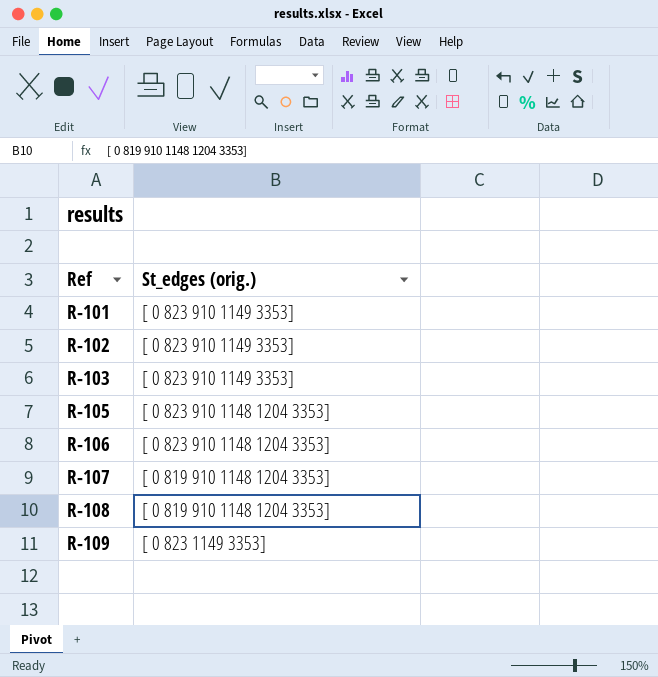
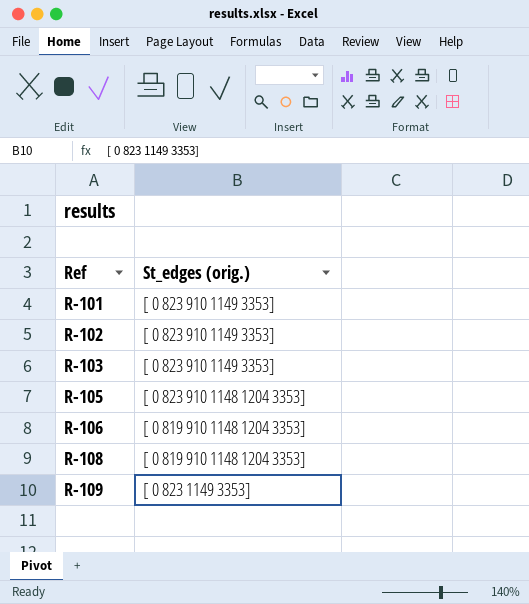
row R-107: [ 0 819 910 1148 1204 3353] -> none
R-106 | St_edges (orig.): [ 0 823 910 1148 1204 3353] -> [ 0 819 910 1148 1204 3353]

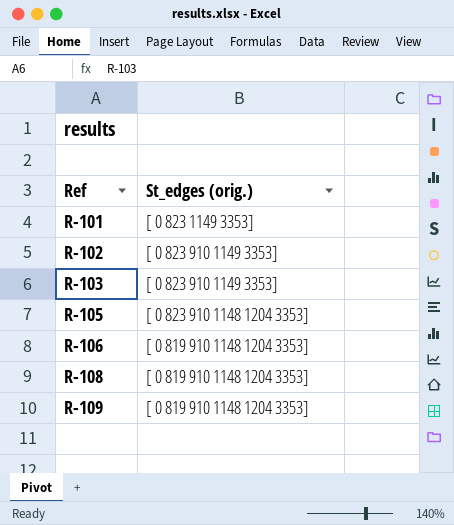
R-101 | St_edges (orig.): [ 0 823 910 1149 3353] -> [ 0 823 1149 3353]
R-109 | St_edges (orig.): [ 0 823 1149 3353] -> [ 0 819 910 1148 1204 3353]

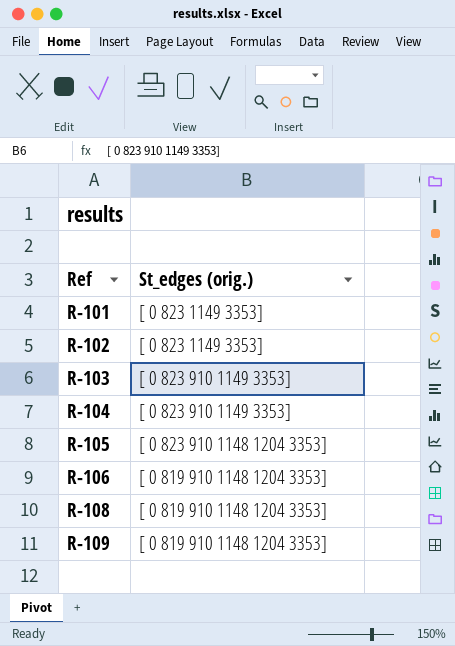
R-102 | St_edges (orig.): [ 0 823 910 1149 3353] -> [ 0 823 1149 3353]
row R-104: none -> [ 0 823 910 1149 3353]

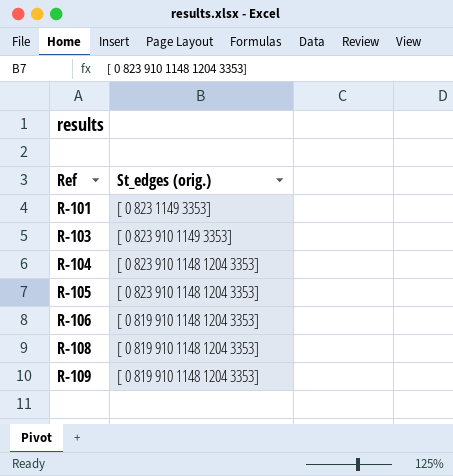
row R-102: [ 0 823 1149 3353] -> none
R-104 | St_edges (orig.): [ 0 823 910 1149 3353] -> [ 0 823 910 1148 1204 3353]

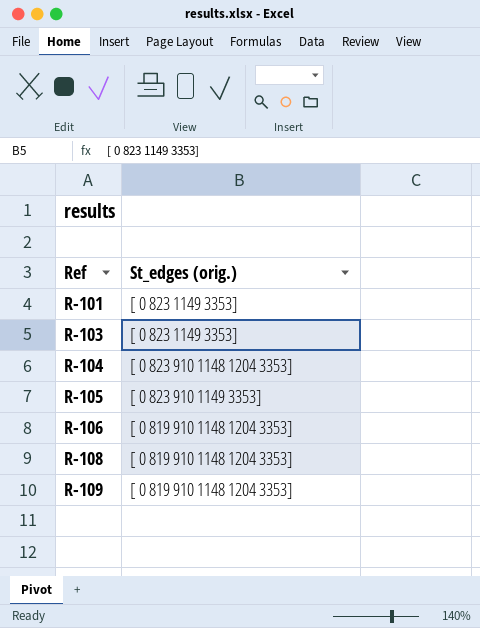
R-103 | St_edges (orig.): [ 0 823 910 1149 3353] -> [ 0 823 1149 3353]
R-105 | St_edges (orig.): [ 0 823 910 1148 1204 3353] -> [ 0 823 910 1149 3353]

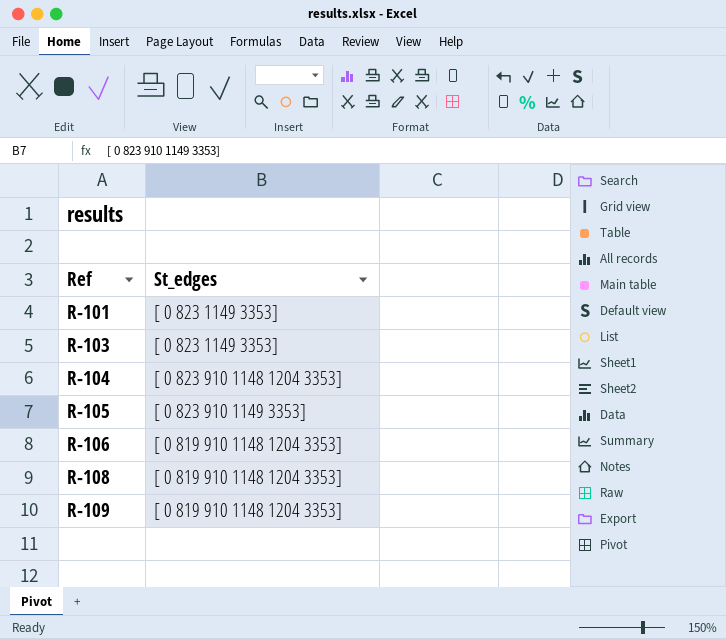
column name: St_edges (orig.) -> St_edges

